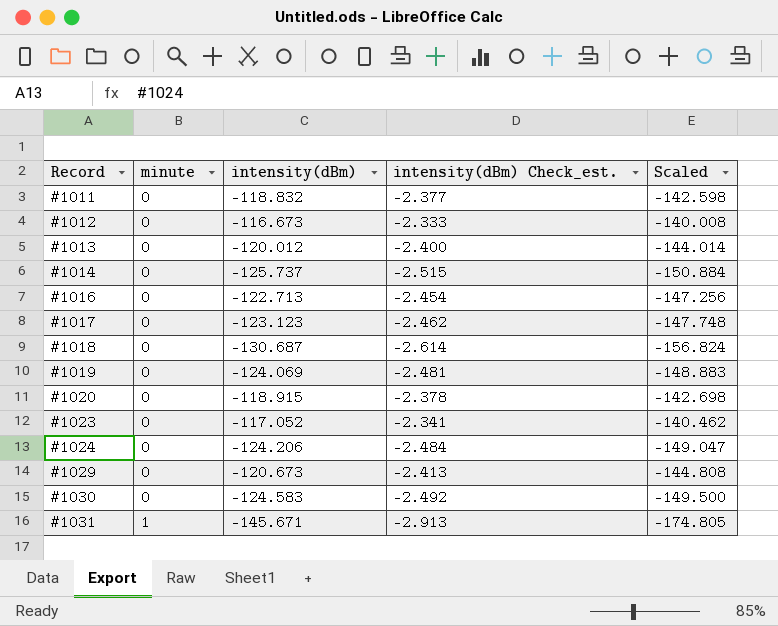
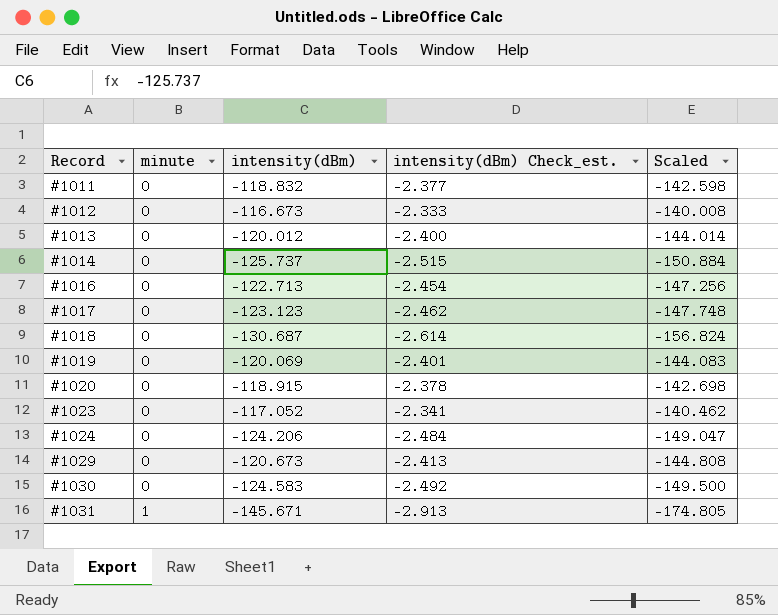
#1019 | intensity(dBm): -124.069 -> -120.069
#1019 | intensity(dBm) Check_est.: -2.481 -> -2.401
#1019 | Scaled: -148.883 -> -144.083

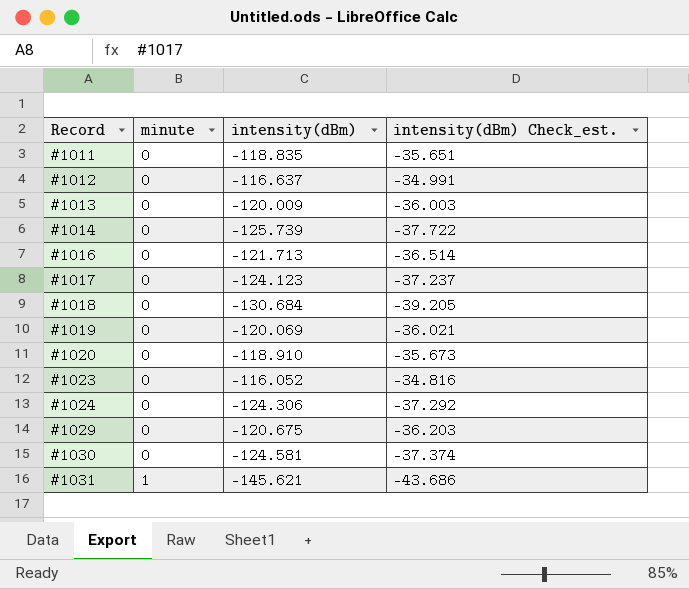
column Scaled | formula: [intensity(dBm)] * 1.2 -> none
column intensity(dBm) Check_est. | formula: [intensity(dBm)] * 0.02 -> [intensity(dBm)] * 0.3
#1011 | intensity(dBm): -118.832 -> -118.835
#1012 | intensity(dBm): -116.673 -> -116.637
#1013 | intensity(dBm): -120.012 -> -120.009
#1014 | intensity(dBm): -125.737 -> -125.739
#1016 | intensity(dBm): -122.713 -> -121.713
#1017 | intensity(dBm): -123.123 -> -124.123
#1018 | intensity(dBm): -130.687 -> -130.684
#1020 | intensity(dBm): -118.915 -> -118.910
#1023 | intensity(dBm): -117.052 -> -116.052
#1024 | intensity(dBm): -124.206 -> -124.306
#1029 | intensity(dBm): -120.673 -> -120.675
#1030 | intensity(dBm): -124.583 -> -124.581
#1031 | intensity(dBm): -145.671 -> -145.621

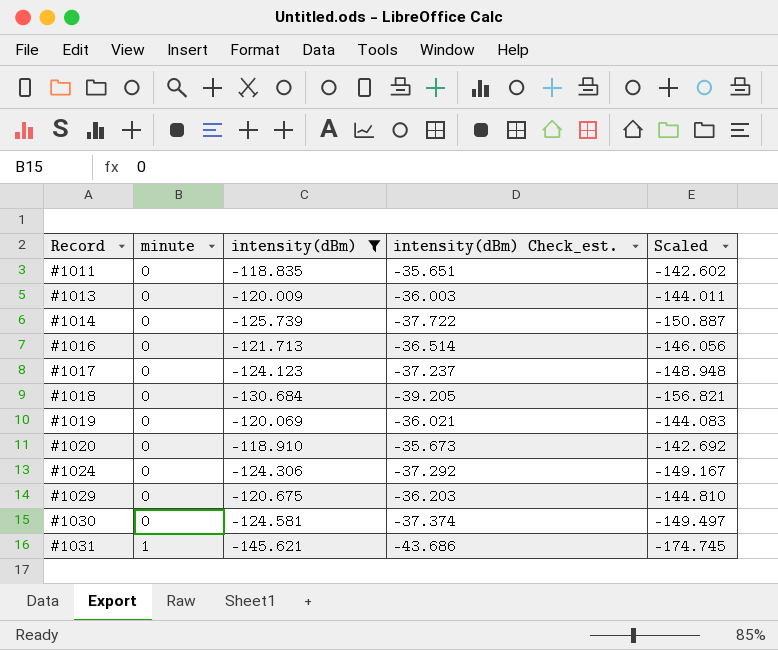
filter: none -> intensity(dBm) <= -118.835
column Scaled | formula: none -> [intensity(dBm)] * 1.2

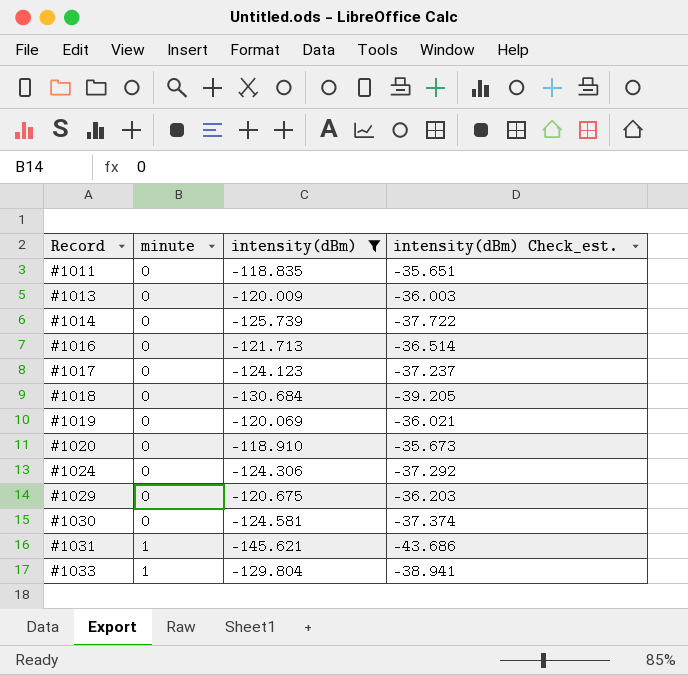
column Scaled | formula: [intensity(dBm)] * 1.2 -> none
row #1033: none -> 1 | -129.804 | -38.941

